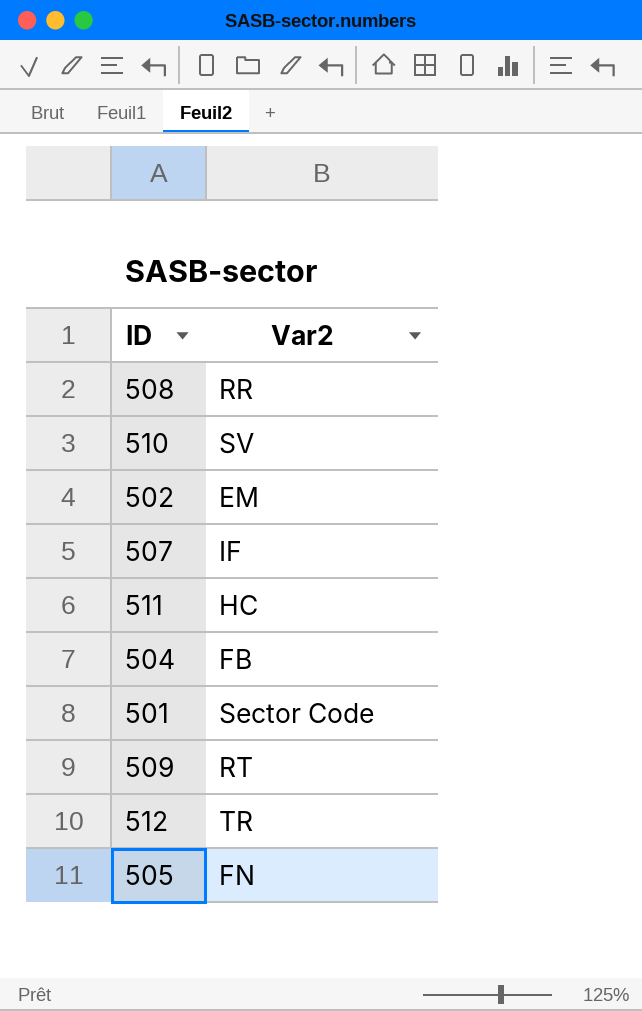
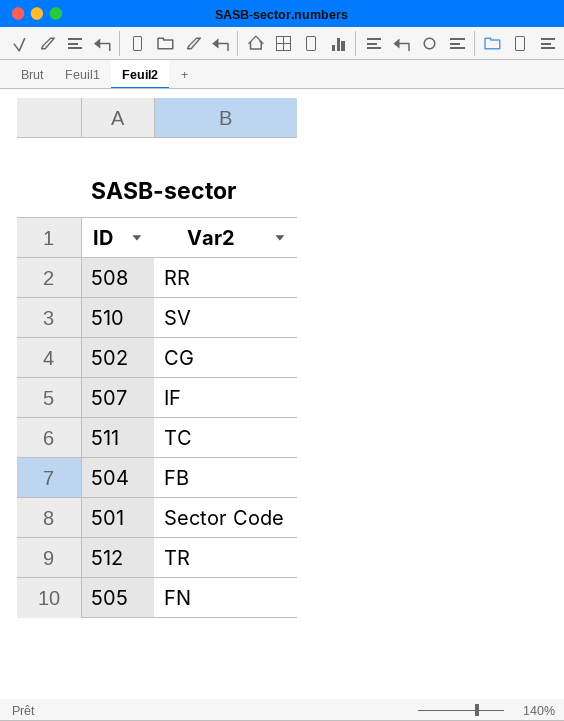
row 509: RT -> none
502 | Var2: EM -> CG
511 | Var2: HC -> TC

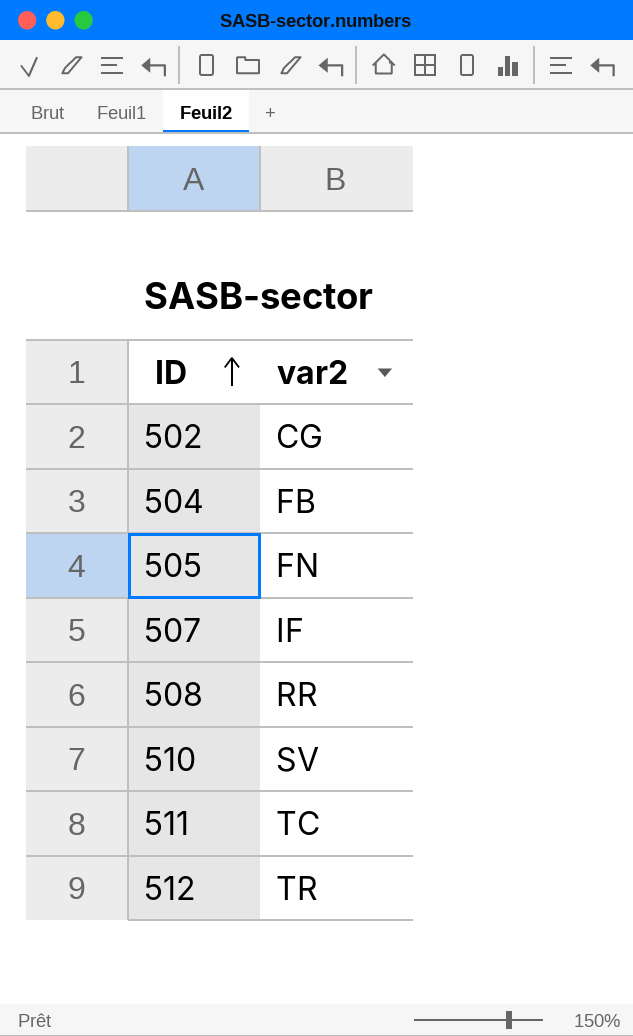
row order: none -> ID ascending
column name: Var2 -> var2
row 501: Sector Code -> none

